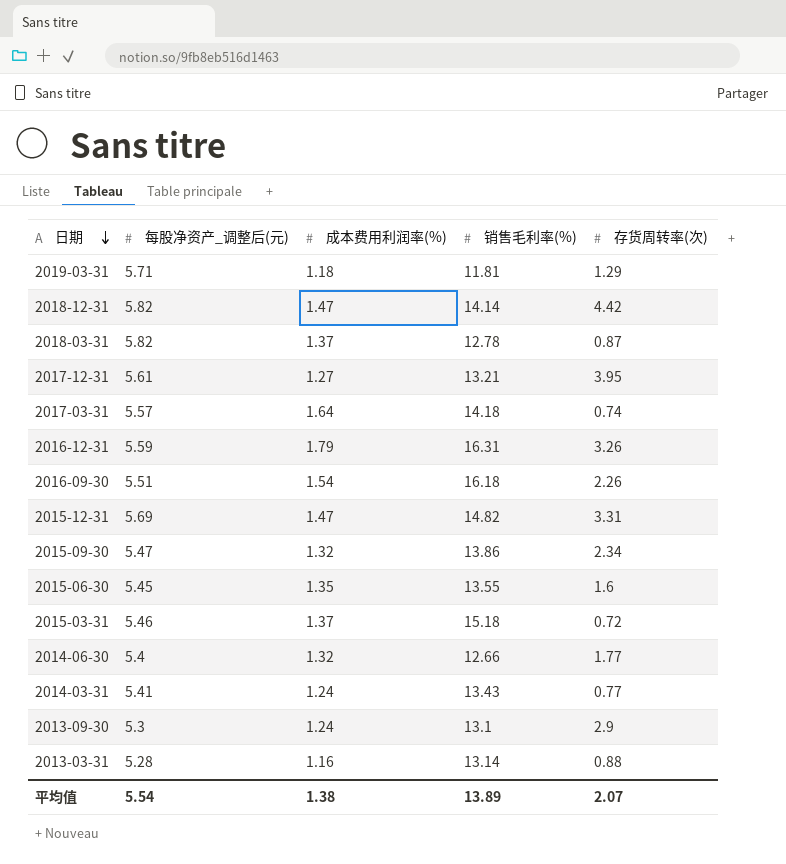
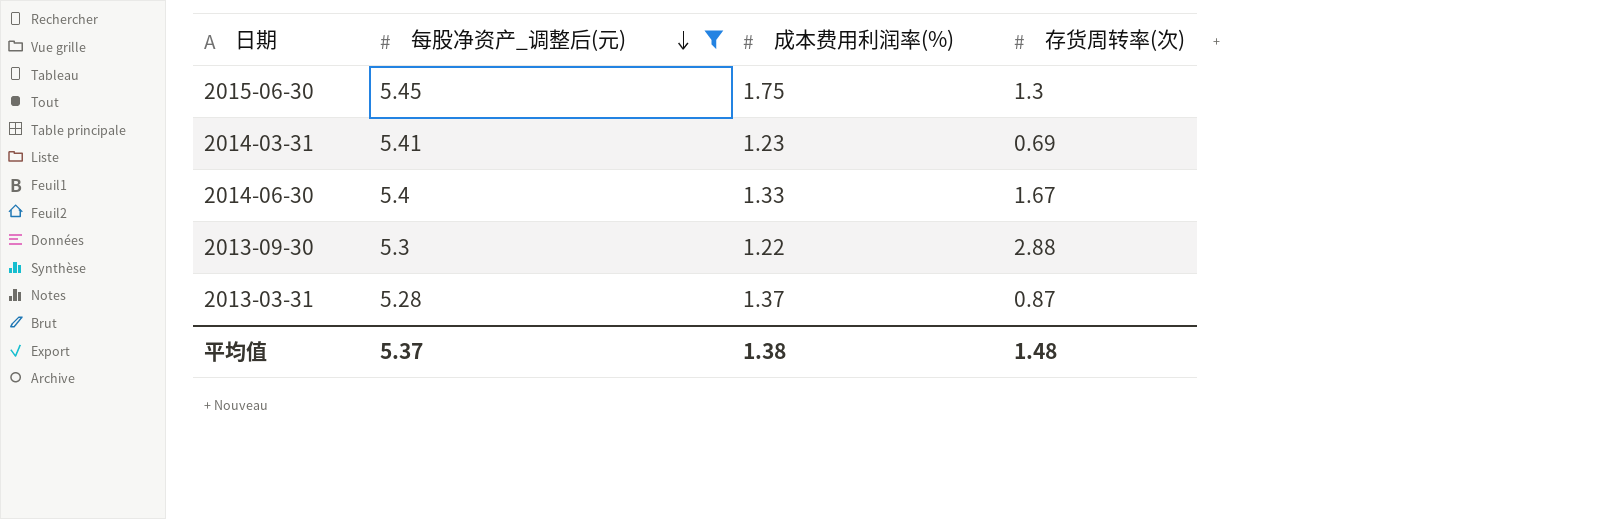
filter: none -> 每股净资产_调整后(元) <= 5.45
row order: 日期 descending -> 每股净资产_调整后(元) descending
column 销售毛利率(%) | position: 4 -> none
2015-06-30 | 成本费用利润率(%): 1.35 -> 1.75
2015-06-30 | 存货周转率(次): 1.6 -> 1.3
2014-03-31 | 成本费用利润率(%): 1.24 -> 1.23
2014-03-31 | 存货周转率(次): 0.77 -> 0.69
2014-06-30 | 成本费用利润率(%): 1.32 -> 1.33
2014-06-30 | 存货周转率(次): 1.77 -> 1.67
2013-09-30 | 成本费用利润率(%): 1.24 -> 1.22
2013-09-30 | 存货周转率(次): 2.9 -> 2.88
2013-03-31 | 成本费用利润率(%): 1.16 -> 1.37
2013-03-31 | 存货周转率(次): 0.88 -> 0.87
平均值 | 每股净资产_调整后(元): 5.54 -> 5.37
平均值 | 存货周转率(次): 2.07 -> 1.48

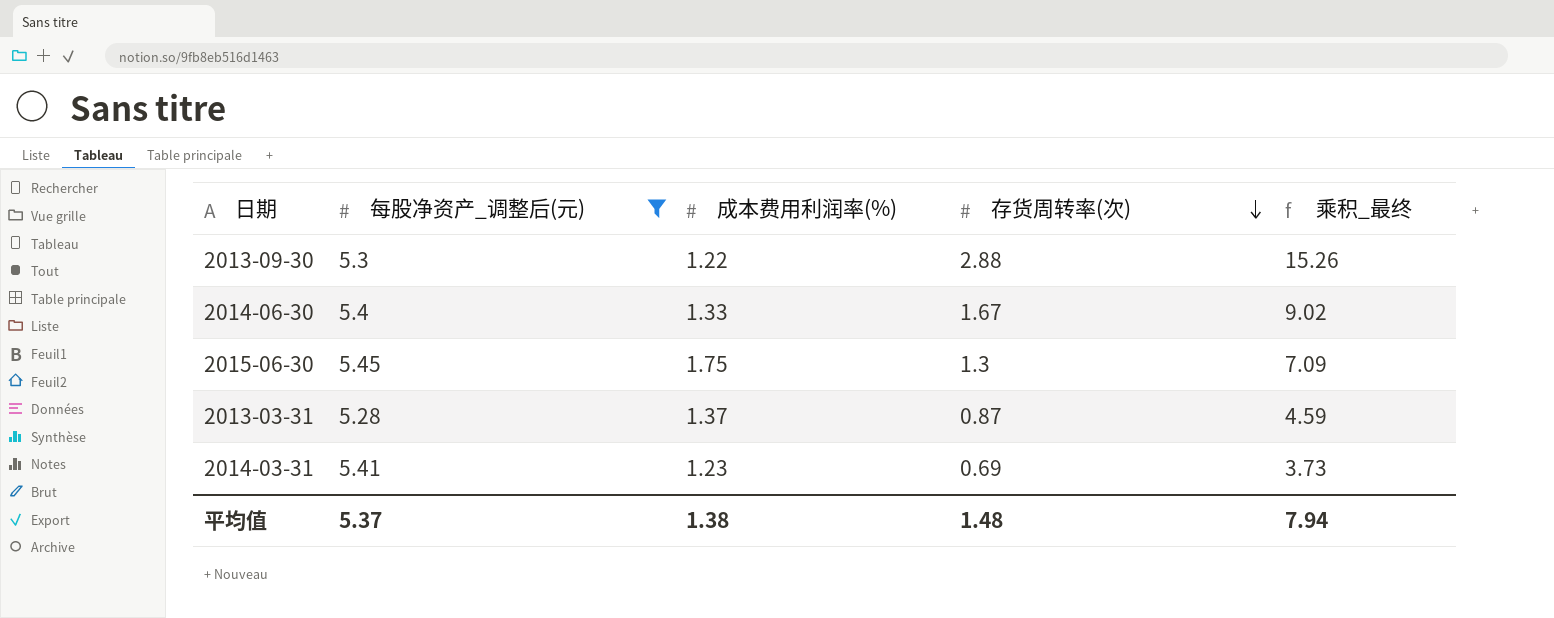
row order: 每股净资产_调整后(元) descending -> 存货周转率(次) descending
column 乘积_最终 | formula: none -> [每股净资产_调整后(元)] * [存货周转率(次)]

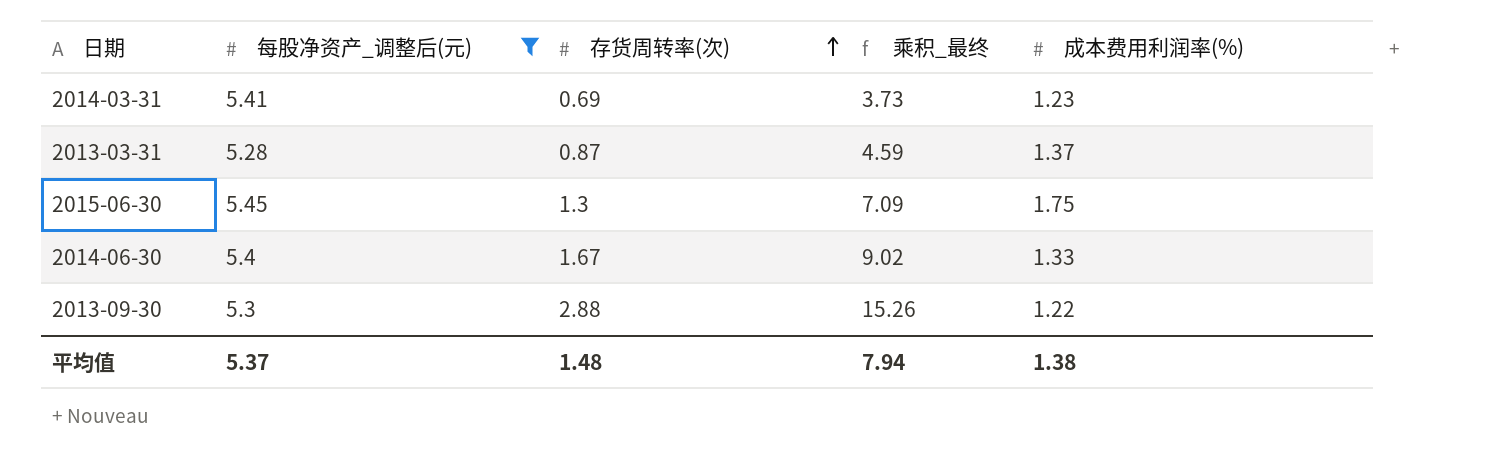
row order: 存货周转率(次) descending -> 存货周转率(次) ascending
column 成本费用利润率(%) | position: 3 -> 5

